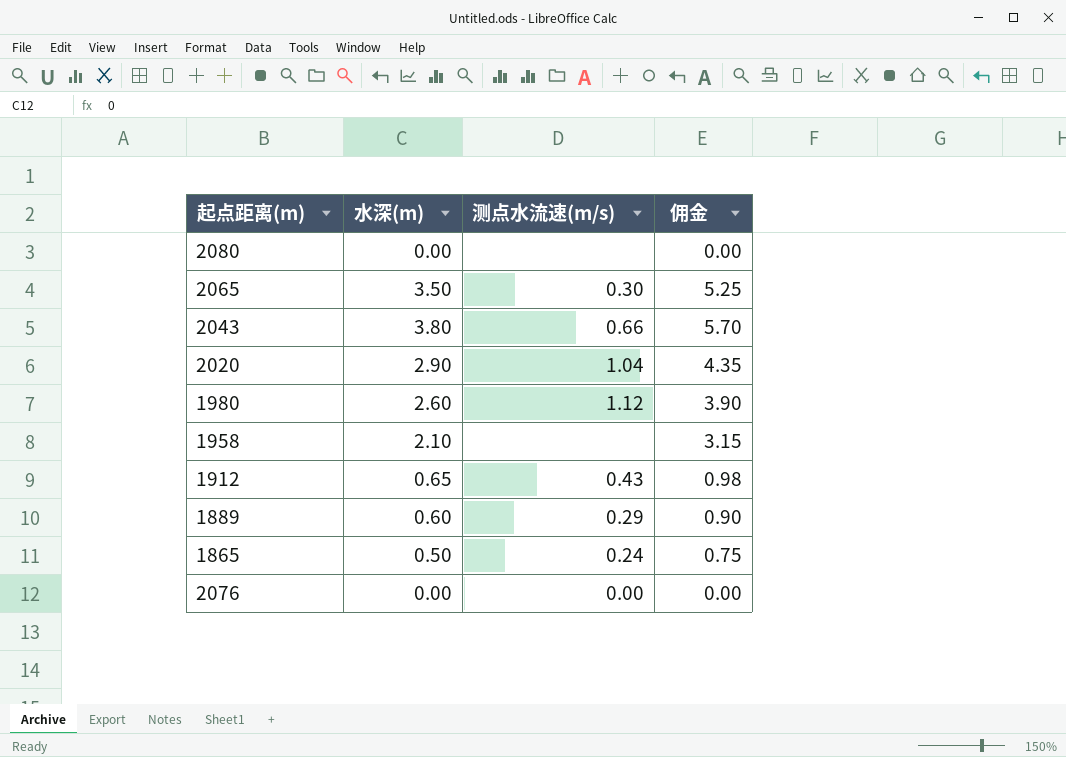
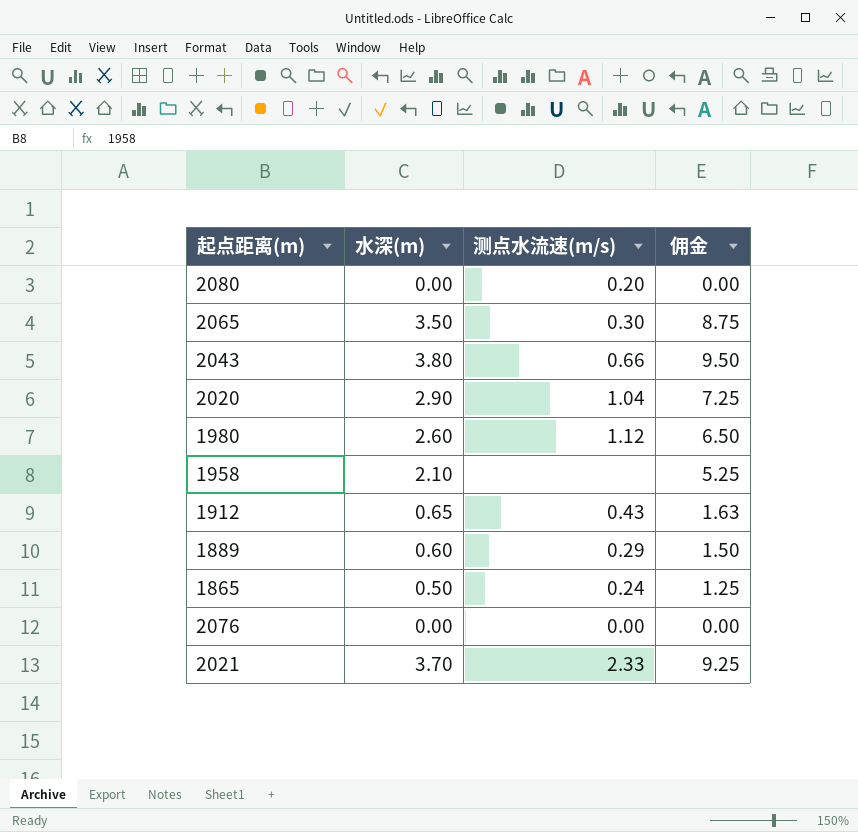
column 佣金 | formula: [水深(m)] * 1.5 -> [水深(m)] * 2.5
2080 | 测点水流速(m/s): none -> 0.20
row 2021: none -> 3.70 | 2.33 | 9.25

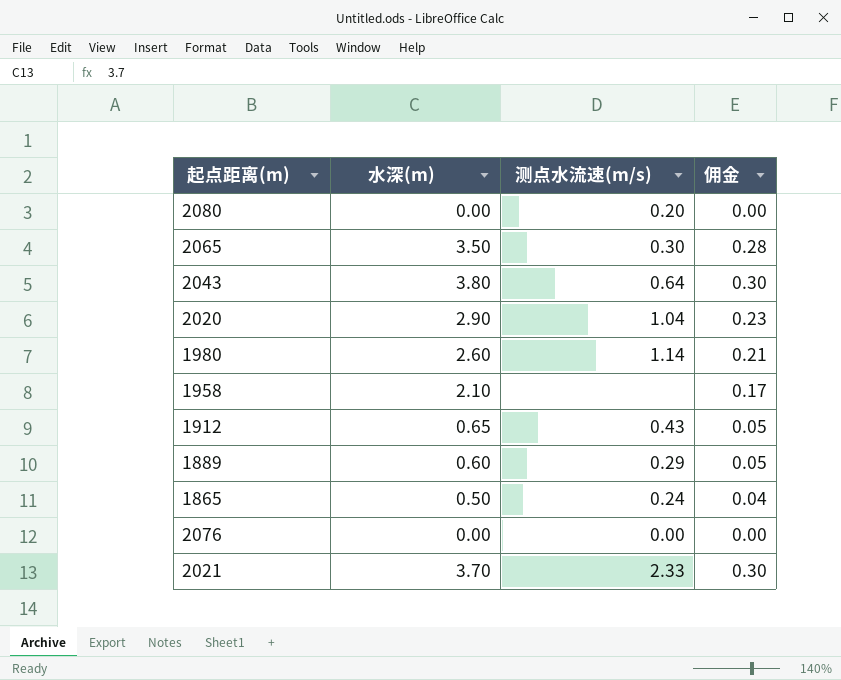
column 佣金 | formula: [水深(m)] * 2.5 -> [水深(m)] * 0.08
2043 | 测点水流速(m/s): 0.66 -> 0.64
1980 | 测点水流速(m/s): 1.12 -> 1.14

